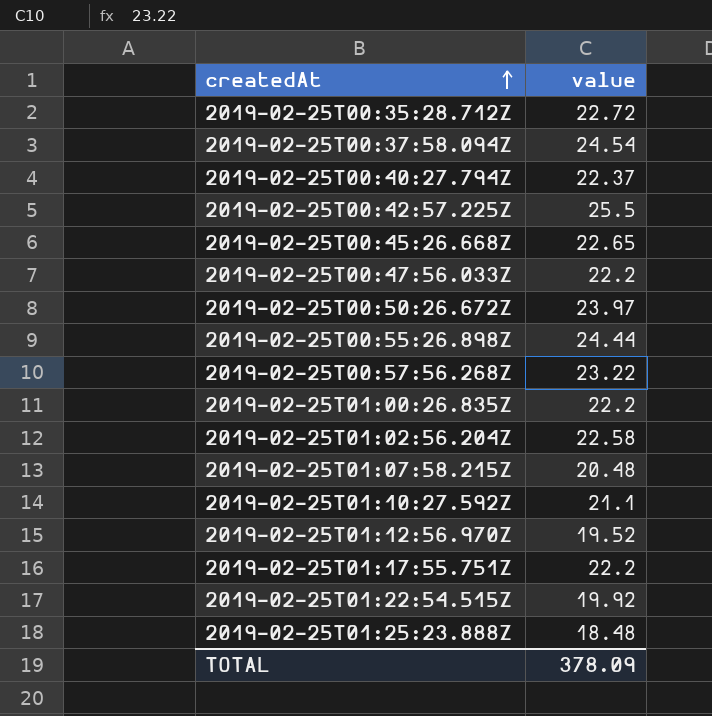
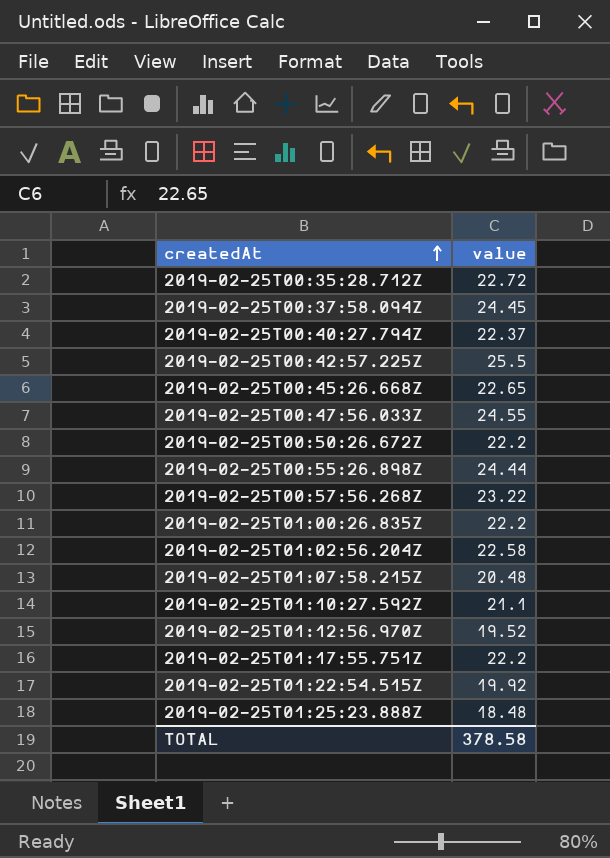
2019-02-25T00:37:58.094Z | value: 24.54 -> 24.45
2019-02-25T00:47:56.033Z | value: 22.2 -> 24.55
2019-02-25T00:50:26.672Z | value: 23.97 -> 22.2
TOTAL | value: 378.09 -> 378.58

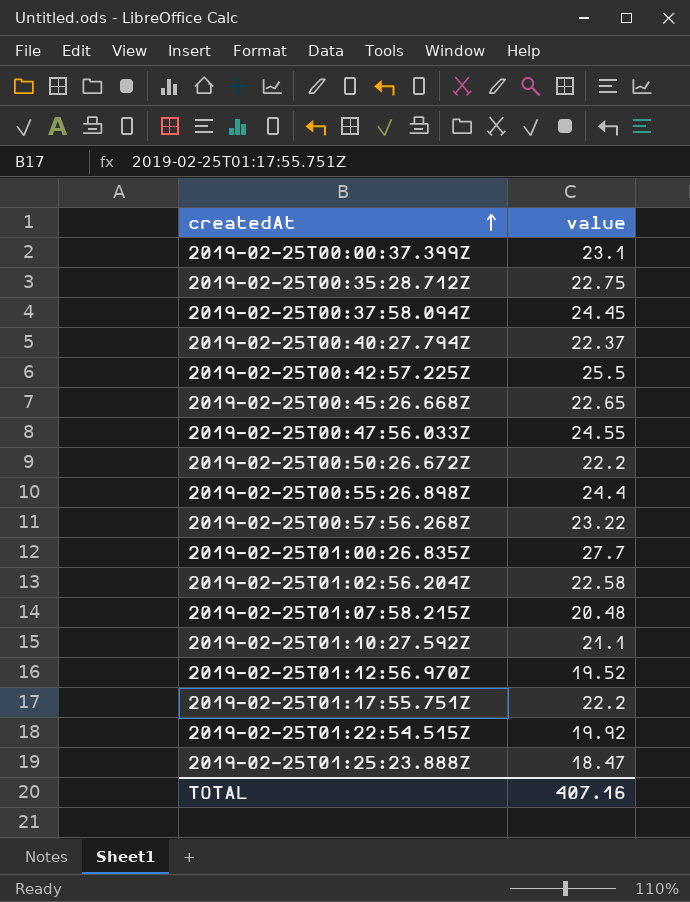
row 2019-02-25T00:00:37.399Z: none -> 23.1
2019-02-25T00:35:28.712Z | value: 22.72 -> 22.75
2019-02-25T00:55:26.898Z | value: 24.44 -> 24.4
2019-02-25T01:00:26.835Z | value: 22.2 -> 27.7
2019-02-25T01:25:23.888Z | value: 18.48 -> 18.47
TOTAL | value: 378.58 -> 407.16

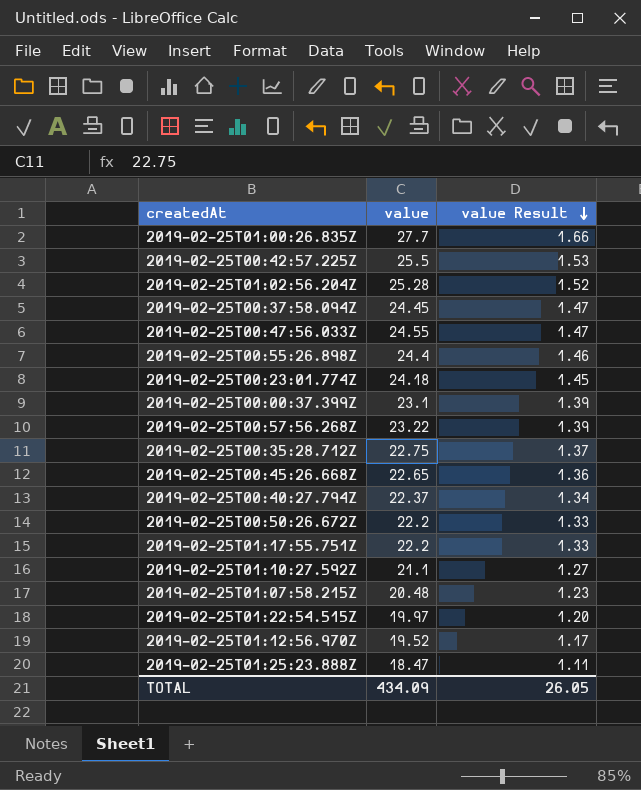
row order: createdAt ascending -> value Result descending
column value Result | formula: none -> [value] * 0.06
2019-02-25T01:02:56.204Z | value: 22.58 -> 25.28
row 2019-02-25T00:23:01.774Z: none -> 24.18 | 1.45
2019-02-25T01:22:54.515Z | value: 19.92 -> 19.97
TOTAL | value: 407.16 -> 434.09

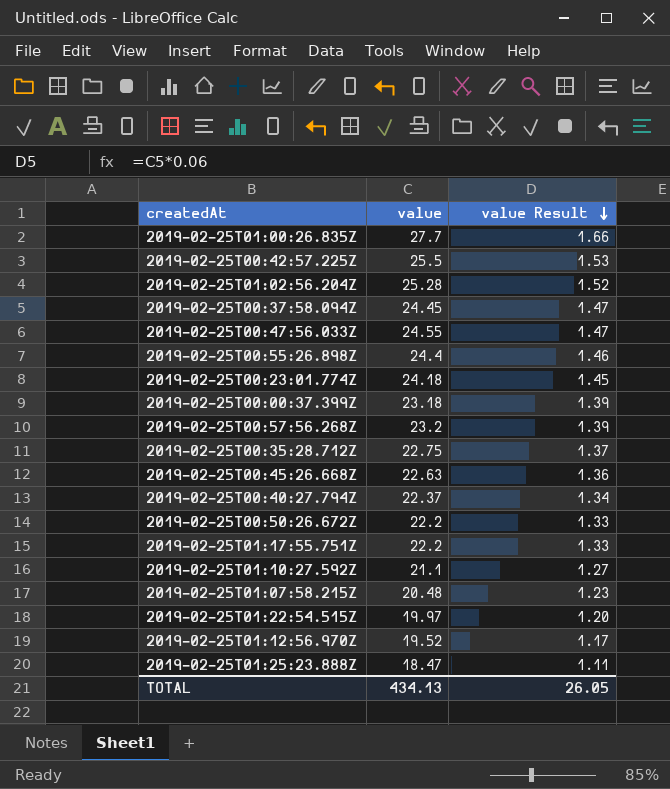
2019-02-25T00:00:37.399Z | value: 23.1 -> 23.18
2019-02-25T00:57:56.268Z | value: 23.22 -> 23.2
2019-02-25T00:45:26.668Z | value: 22.65 -> 22.63
TOTAL | value: 434.09 -> 434.13

